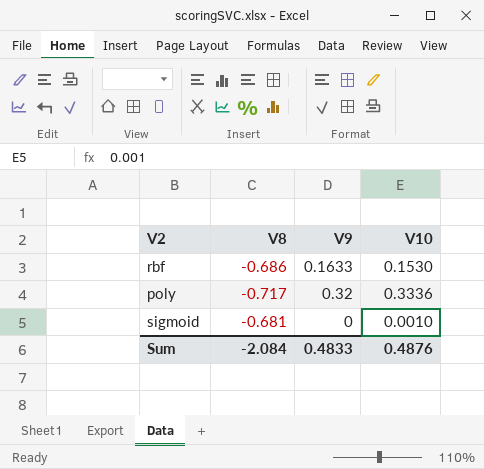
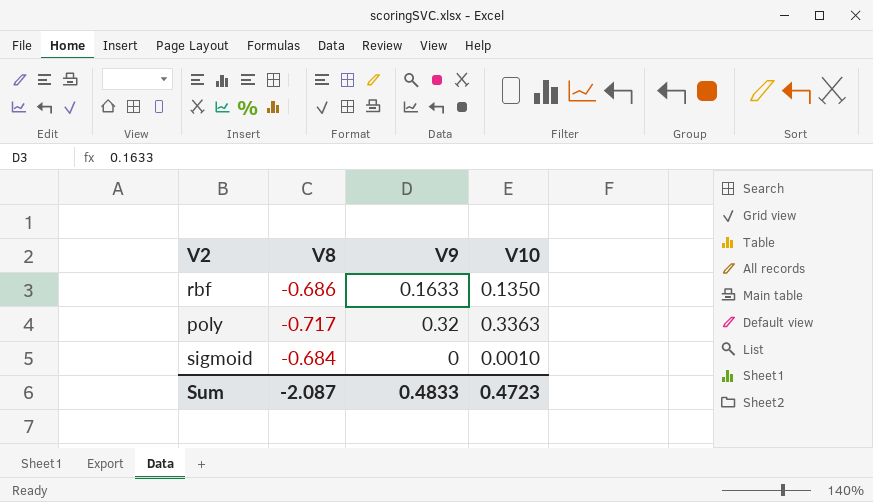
rbf | V10: 0.1530 -> 0.1350
poly | V10: 0.3336 -> 0.3363
sigmoid | V8: -0.681 -> -0.684
Sum | V8: -2.084 -> -2.087
Sum | V10: 0.4876 -> 0.4723

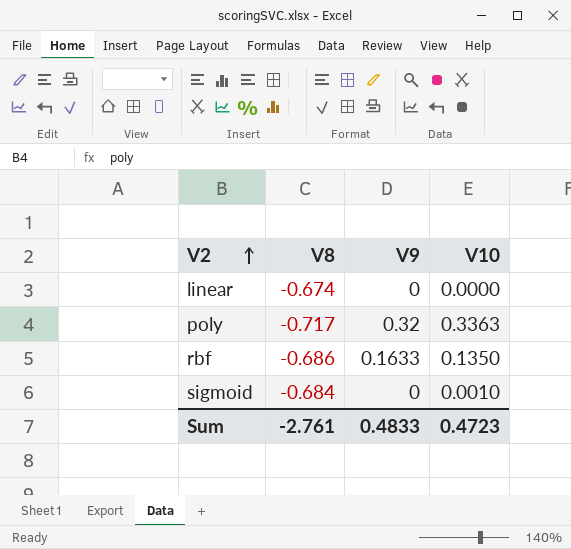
row order: none -> V2 ascending
row linear: none -> -0.674 | 0 | 0.0000
Sum | V8: -2.087 -> -2.761

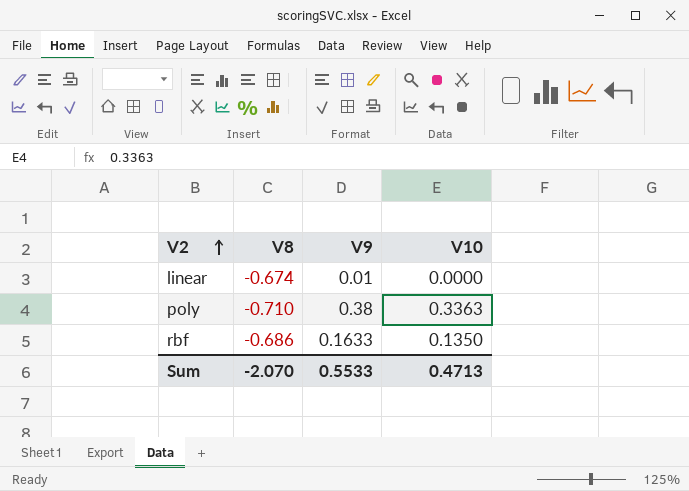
row sigmoid: -0.684 | 0 | 0.0010 -> none
linear | V9: 0 -> 0.01
poly | V8: -0.717 -> -0.710
poly | V9: 0.32 -> 0.38
Sum | V8: -2.761 -> -2.070
Sum | V9: 0.4833 -> 0.5533
Sum | V10: 0.4723 -> 0.4713

